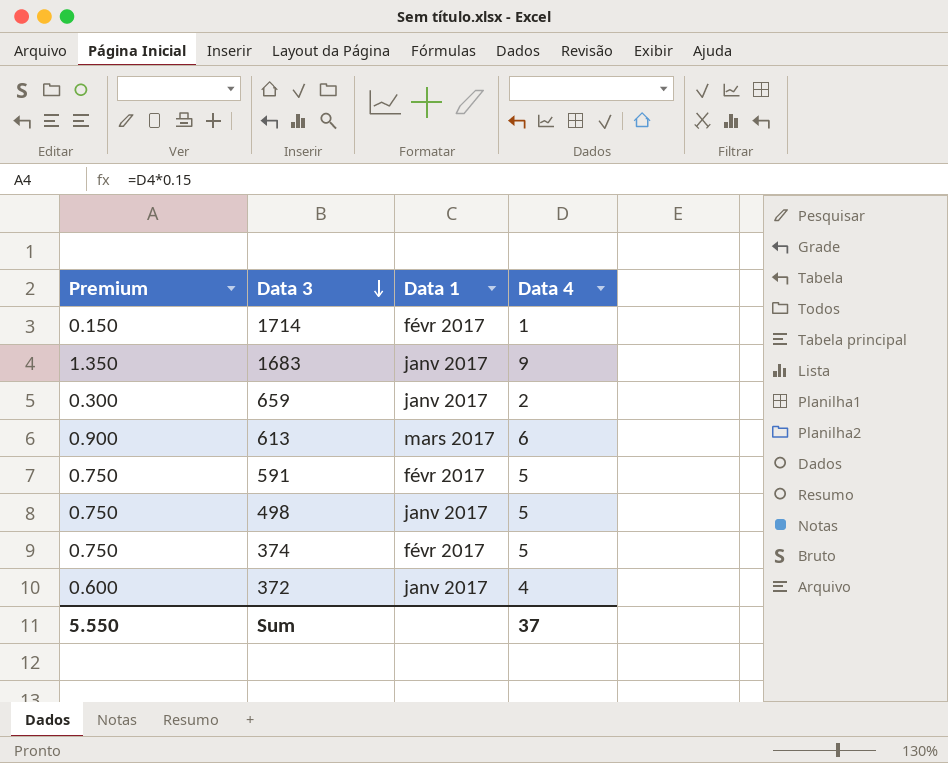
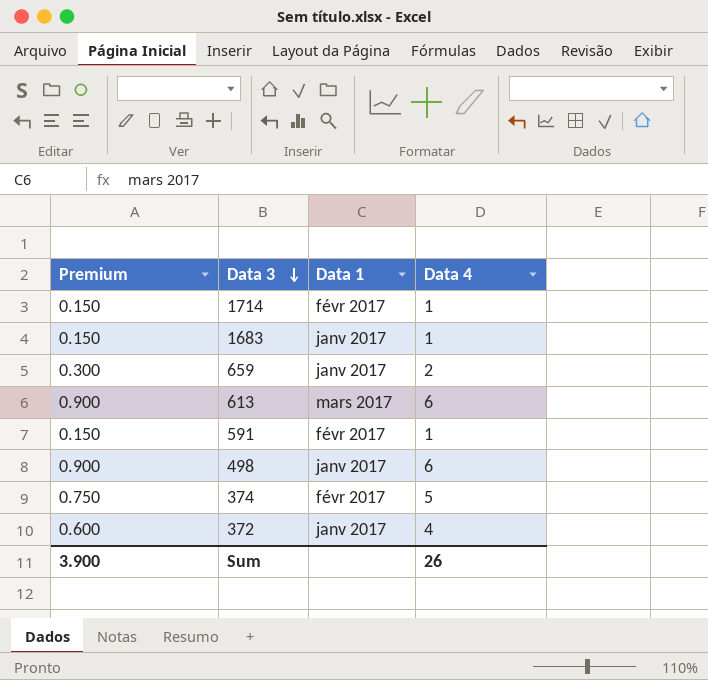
1683 | Premium: 1.350 -> 0.150
1683 | Data 4: 9 -> 1
591 | Premium: 0.750 -> 0.150
591 | Data 4: 5 -> 1
498 | Premium: 0.750 -> 0.900
498 | Data 4: 5 -> 6
Sum | Premium: 5.550 -> 3.900
Sum | Data 4: 37 -> 26

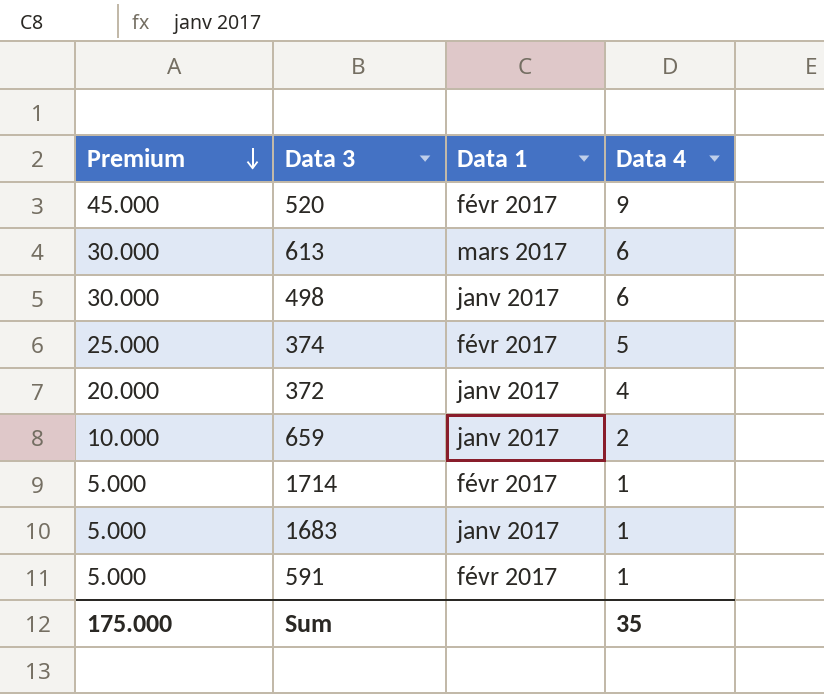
row order: Data 3 descending -> Premium descending
column Premium | formula: [Data 4] * 0.15 -> [Data 4] * 5
row 520: none -> 45.000 | févr 2017 | 9
Sum | Premium: 3.900 -> 175.000
Sum | Data 4: 26 -> 35

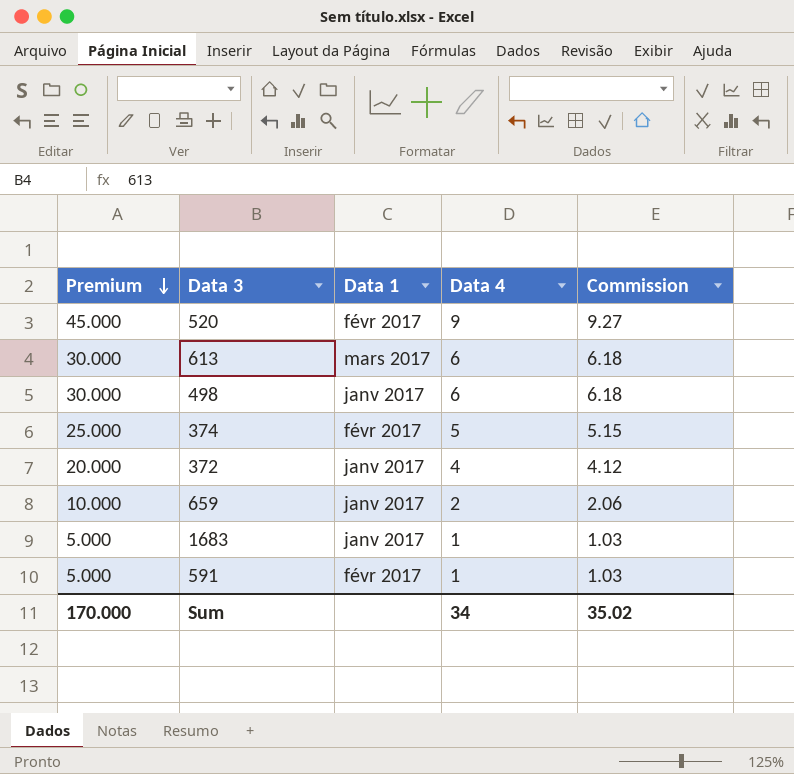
column Commission | formula: none -> [Data 4] * 1.03
row 1714: 5.000 | févr 2017 | 1 -> none
Sum | Premium: 175.000 -> 170.000
Sum | Data 4: 35 -> 34

